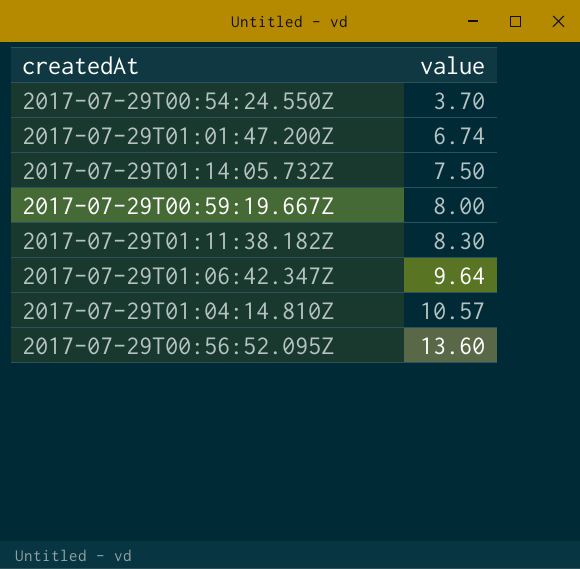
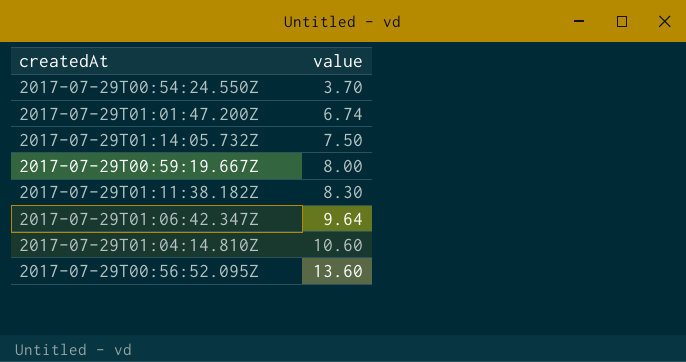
2017-07-29T01:04:14.810Z | value: 10.57 -> 10.60

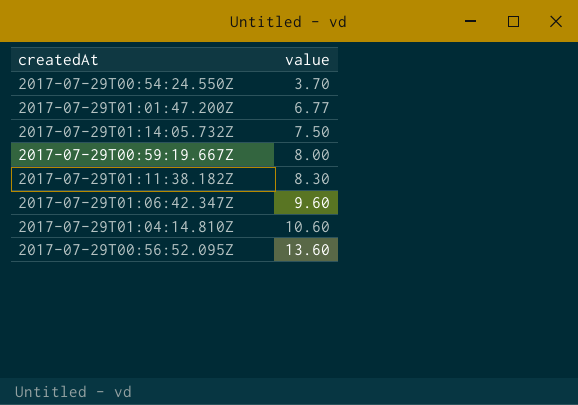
2017-07-29T01:01:47.200Z | value: 6.74 -> 6.77
2017-07-29T01:06:42.347Z | value: 9.64 -> 9.60

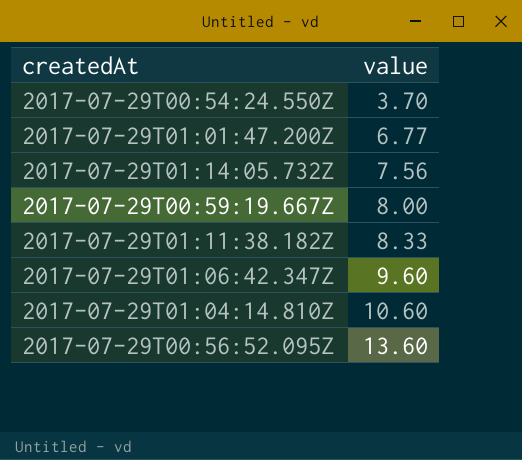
2017-07-29T01:14:05.732Z | value: 7.50 -> 7.56
2017-07-29T01:11:38.182Z | value: 8.30 -> 8.33

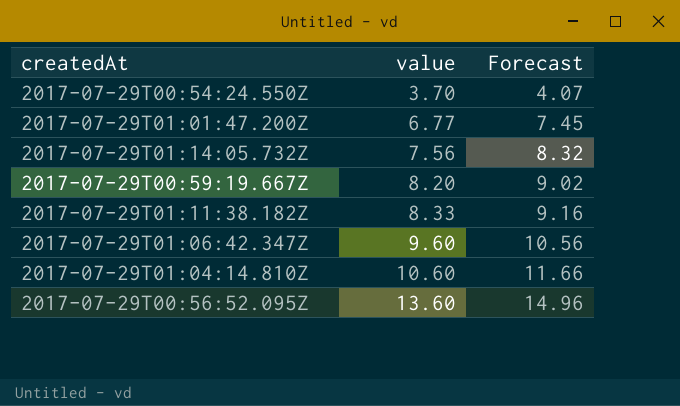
column Forecast | formula: none -> [value] * 1.1
2017-07-29T00:59:19.667Z | value: 8.00 -> 8.20

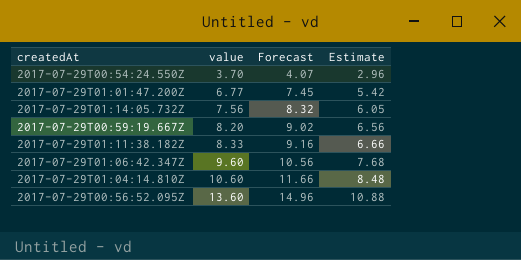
column Estimate | formula: none -> [value] * 0.8

